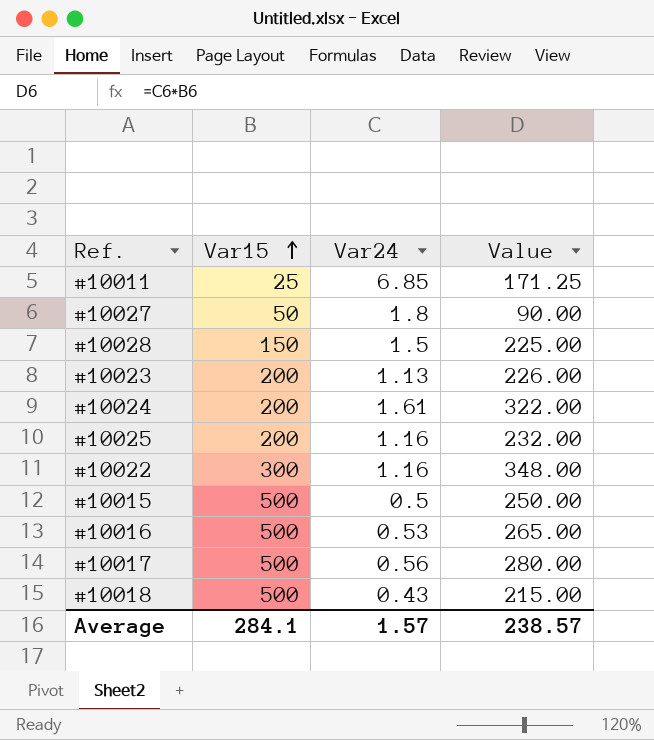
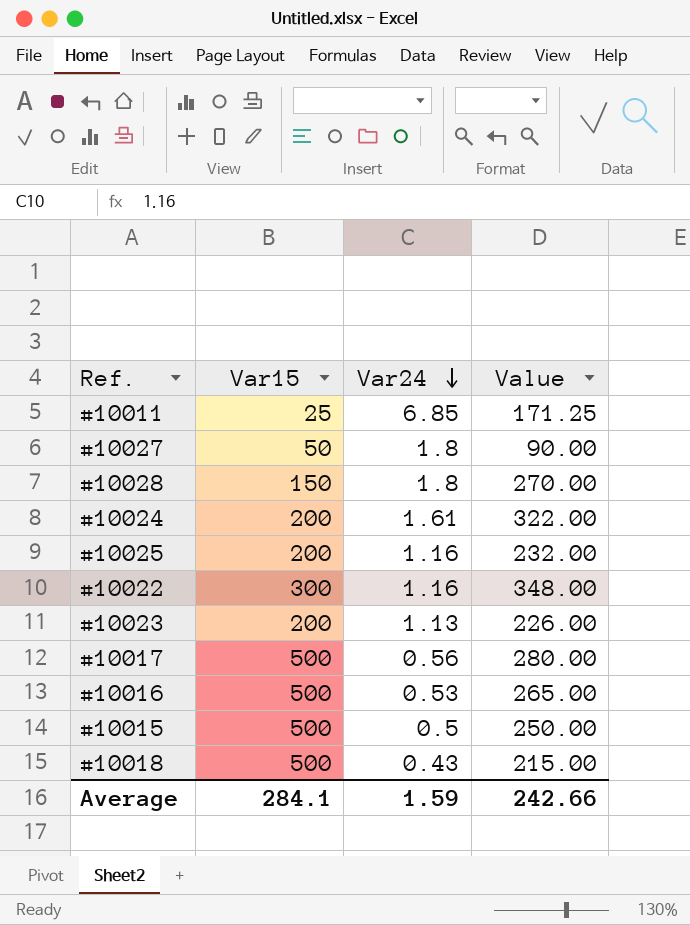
row order: Var15 ascending -> Var24 descending
#10028 | Var24: 1.5 -> 1.8
#10028 | Value: 225.00 -> 270.00
Average | Var24: 1.57 -> 1.59
Average | Value: 238.57 -> 242.66

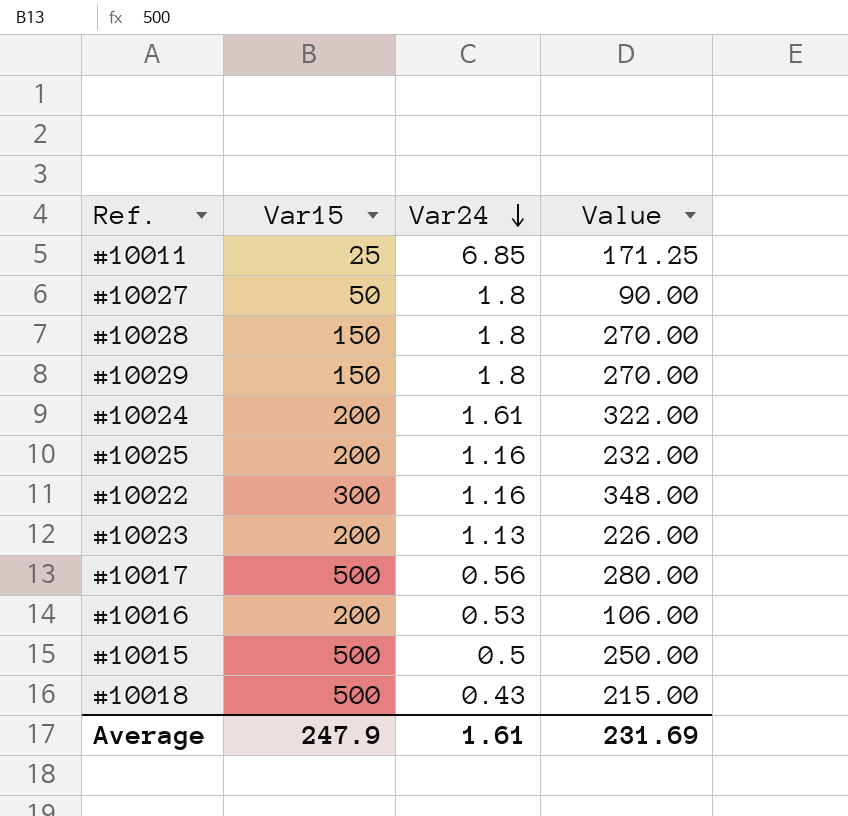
row #10029: none -> 150 | 1.8 | 270.00
#10016 | Var15: 500 -> 200
#10016 | Value: 265.00 -> 106.00
Average | Var15: 284.1 -> 247.9
Average | Var24: 1.59 -> 1.61
Average | Value: 242.66 -> 231.69

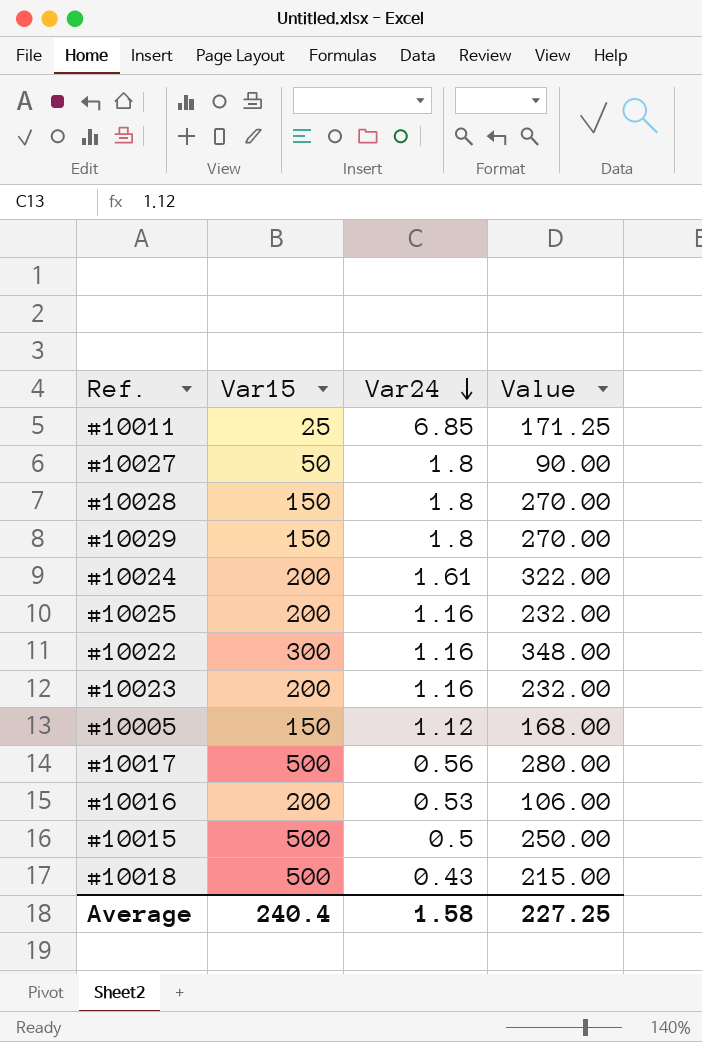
#10023 | Var24: 1.13 -> 1.16
#10023 | Value: 226.00 -> 232.00
row #10005: none -> 150 | 1.12 | 168.00
Average | Var15: 247.9 -> 240.4
Average | Var24: 1.61 -> 1.58
Average | Value: 231.69 -> 227.25

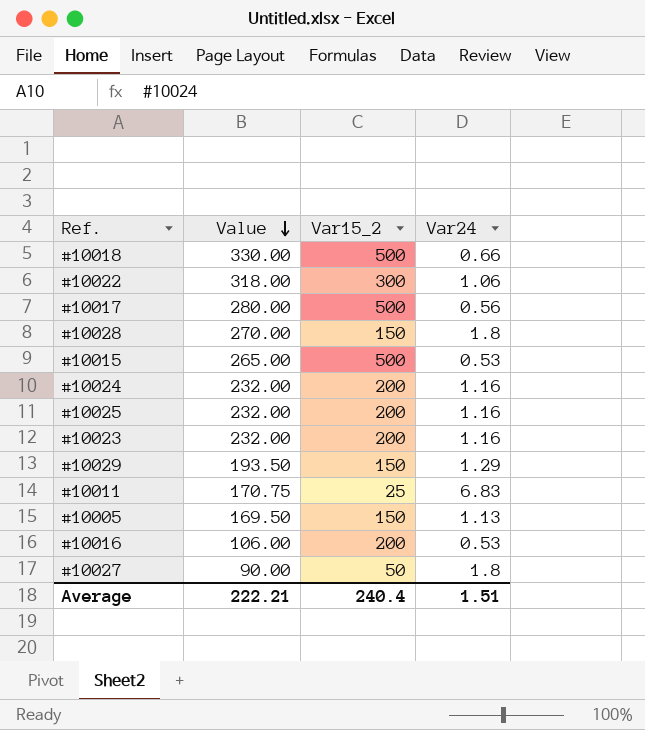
row order: Var24 descending -> Value descending
column Value | position: 4 -> 2
column name: Var15 -> Var15_2
#10018 | Value: 215.00 -> 330.00
#10018 | Var24: 0.43 -> 0.66
#10022 | Value: 348.00 -> 318.00
#10022 | Var24: 1.16 -> 1.06
#10015 | Value: 250.00 -> 265.00
#10015 | Var24: 0.5 -> 0.53
#10024 | Value: 322.00 -> 232.00
#10024 | Var24: 1.61 -> 1.16
#10029 | Value: 270.00 -> 193.50
#10029 | Var24: 1.8 -> 1.29
#10011 | Value: 171.25 -> 170.75
#10011 | Var24: 6.85 -> 6.83
#10005 | Value: 168.00 -> 169.50
#10005 | Var24: 1.12 -> 1.13
Average | Value: 227.25 -> 222.21
Average | Var24: 1.58 -> 1.51

